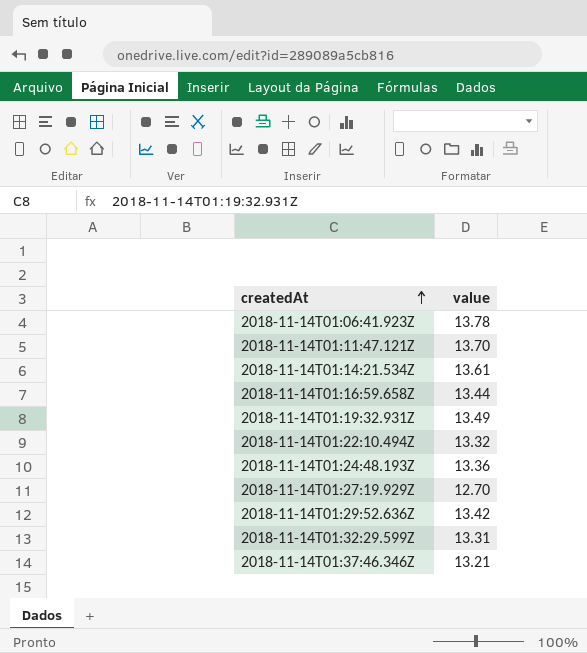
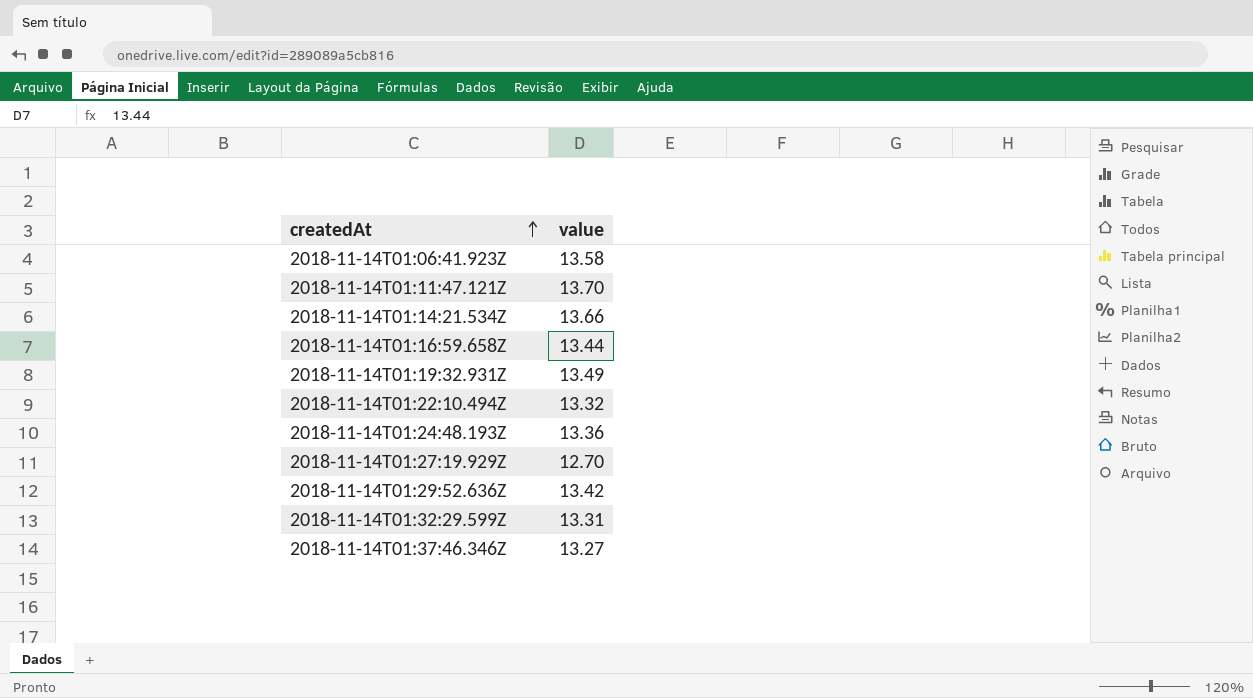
2018-11-14T01:06:41.923Z | value: 13.78 -> 13.58
2018-11-14T01:14:21.534Z | value: 13.61 -> 13.66
2018-11-14T01:37:46.346Z | value: 13.21 -> 13.27

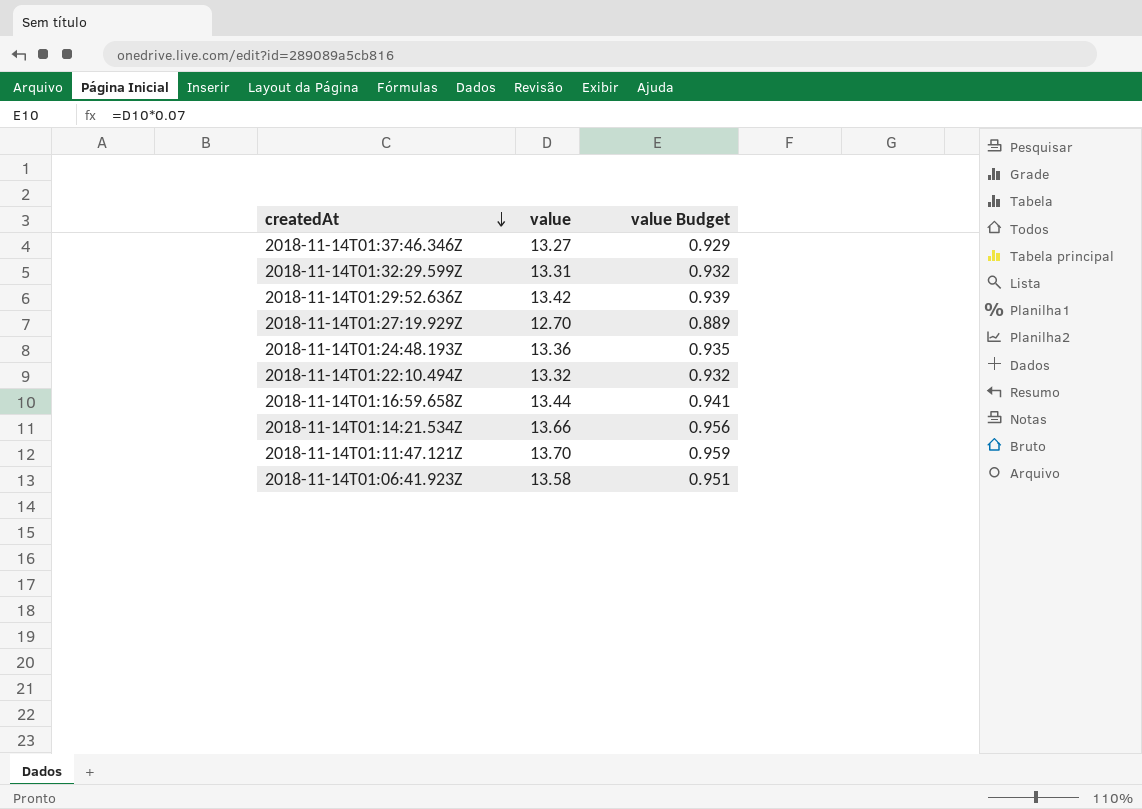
row order: createdAt ascending -> createdAt descending
column value Budget | formula: none -> [value] * 0.07
row 2018-11-14T01:19:32.931Z: 13.49 -> none

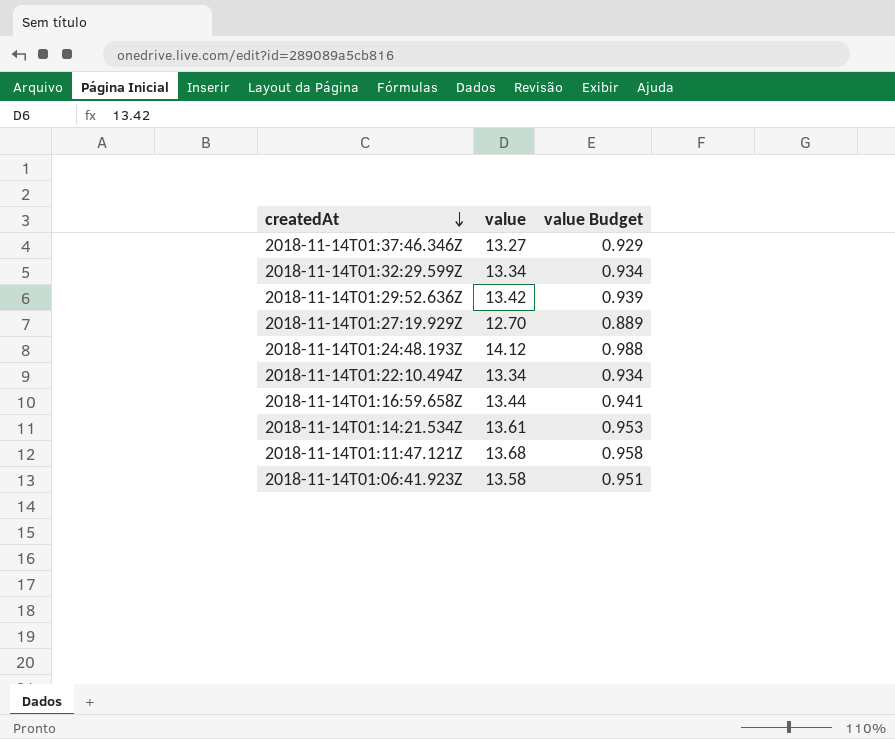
2018-11-14T01:32:29.599Z | value: 13.31 -> 13.34
2018-11-14T01:32:29.599Z | value Budget: 0.932 -> 0.934
2018-11-14T01:24:48.193Z | value: 13.36 -> 14.12
2018-11-14T01:24:48.193Z | value Budget: 0.935 -> 0.988
2018-11-14T01:22:10.494Z | value: 13.32 -> 13.34
2018-11-14T01:22:10.494Z | value Budget: 0.932 -> 0.934
2018-11-14T01:14:21.534Z | value: 13.66 -> 13.61
2018-11-14T01:14:21.534Z | value Budget: 0.956 -> 0.953
2018-11-14T01:11:47.121Z | value: 13.70 -> 13.68
2018-11-14T01:11:47.121Z | value Budget: 0.959 -> 0.958

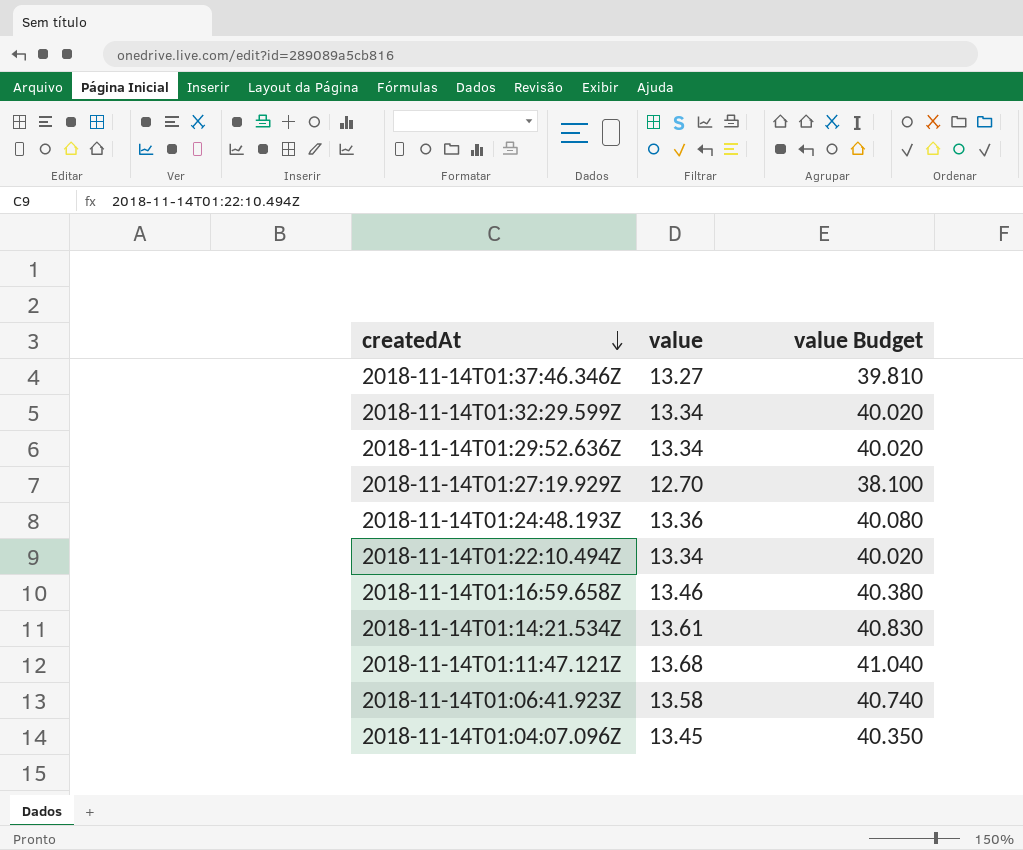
column value Budget | formula: [value] * 0.07 -> [value] * 3
2018-11-14T01:29:52.636Z | value: 13.42 -> 13.34
2018-11-14T01:24:48.193Z | value: 14.12 -> 13.36
2018-11-14T01:16:59.658Z | value: 13.44 -> 13.46
row 2018-11-14T01:04:07.096Z: none -> 13.45 | 40.350

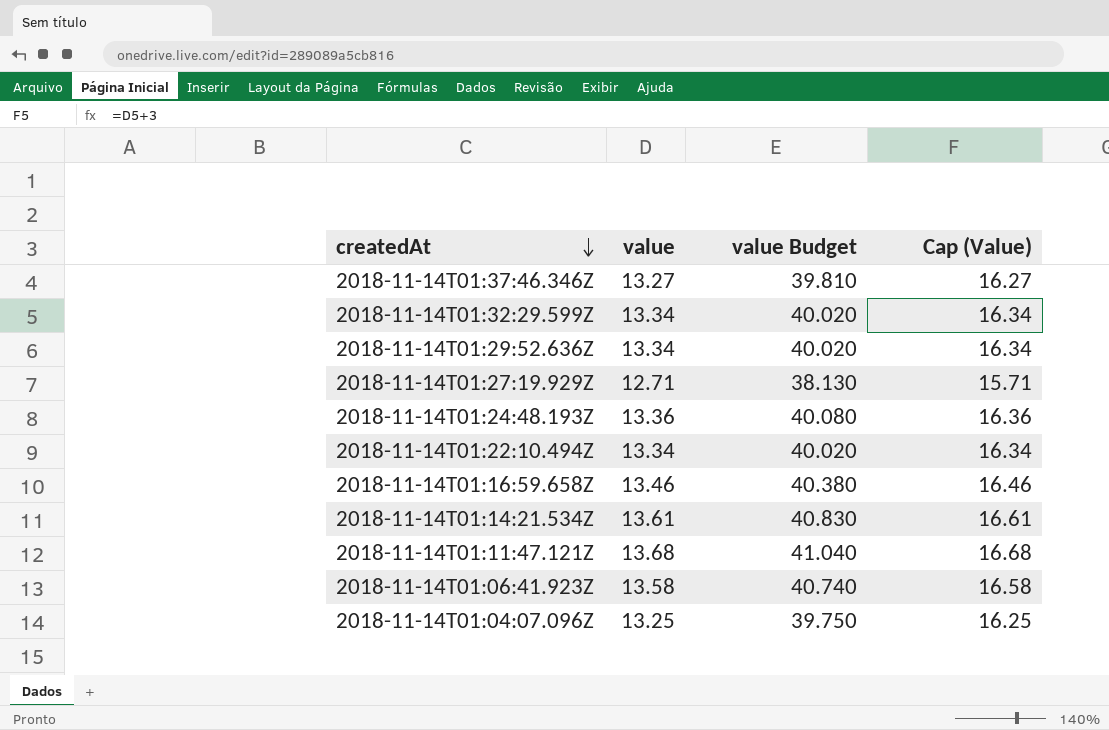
column Cap (Value) | formula: none -> [value] + 3
2018-11-14T01:27:19.929Z | value: 12.70 -> 12.71
2018-11-14T01:27:19.929Z | value Budget: 38.100 -> 38.130
2018-11-14T01:04:07.096Z | value: 13.45 -> 13.25
2018-11-14T01:04:07.096Z | value Budget: 40.350 -> 39.750

